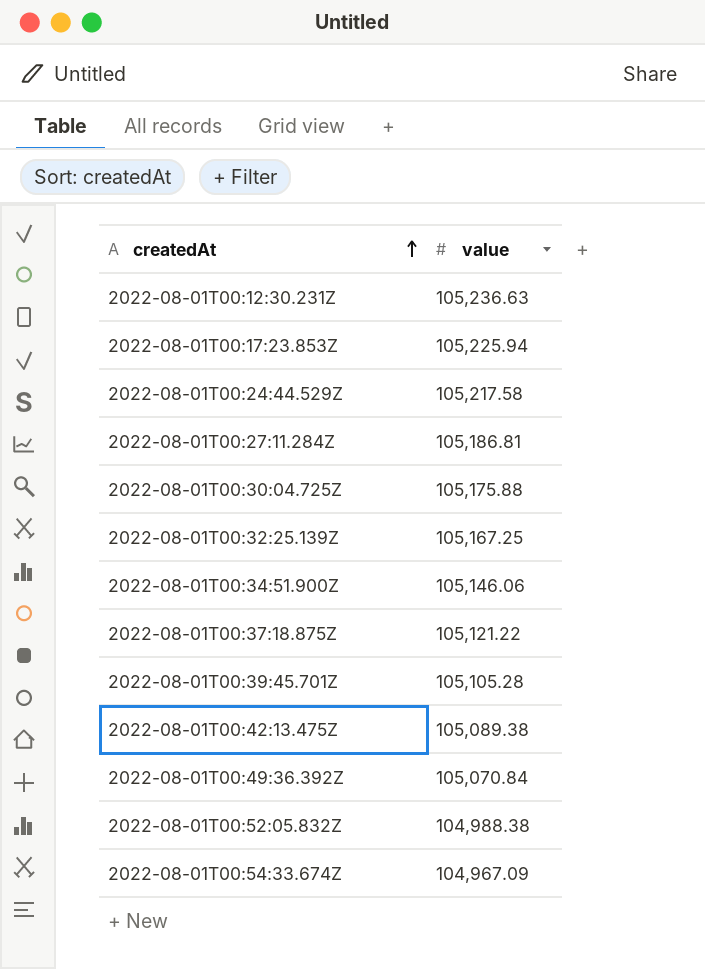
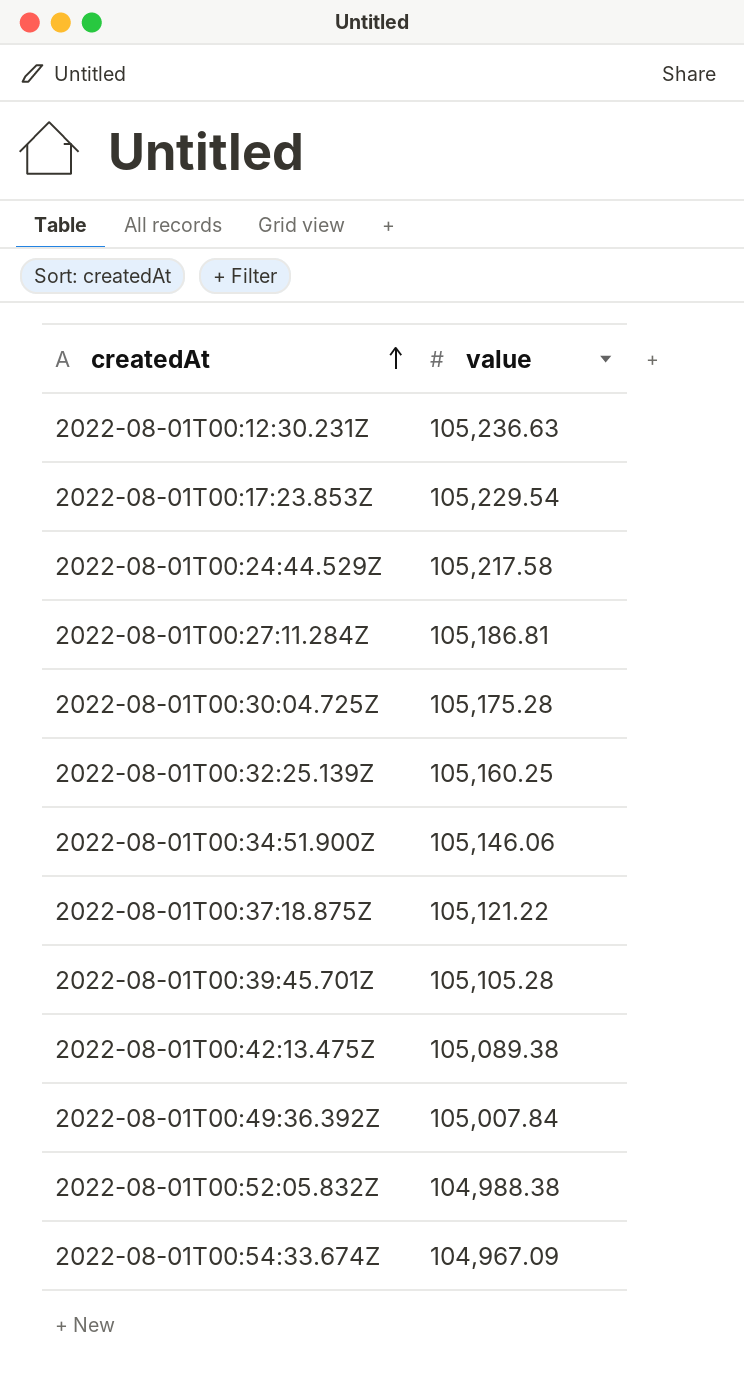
2022-08-01T00:17:23.853Z | value: 105,225.94 -> 105,229.54
2022-08-01T00:30:04.725Z | value: 105,175.88 -> 105,175.28
2022-08-01T00:32:25.139Z | value: 105,167.25 -> 105,160.25
2022-08-01T00:49:36.392Z | value: 105,070.84 -> 105,007.84

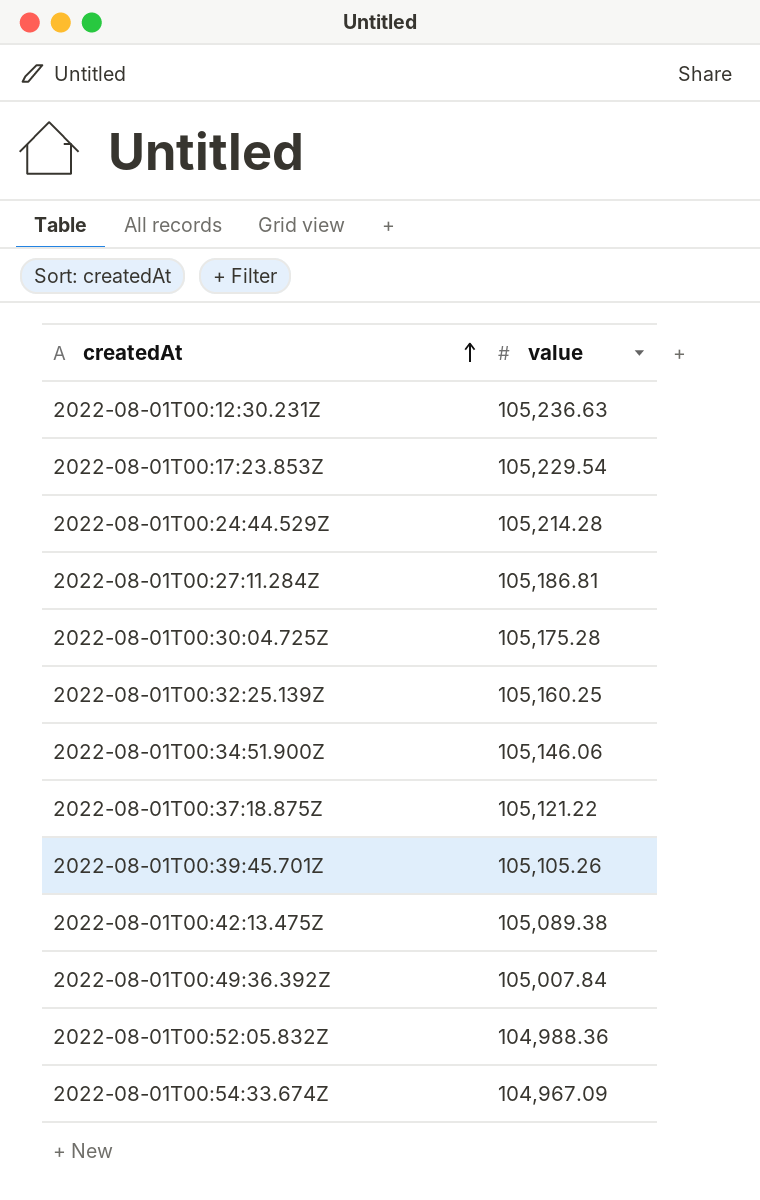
2022-08-01T00:24:44.529Z | value: 105,217.58 -> 105,214.28
2022-08-01T00:39:45.701Z | value: 105,105.28 -> 105,105.26
2022-08-01T00:52:05.832Z | value: 104,988.38 -> 104,988.36

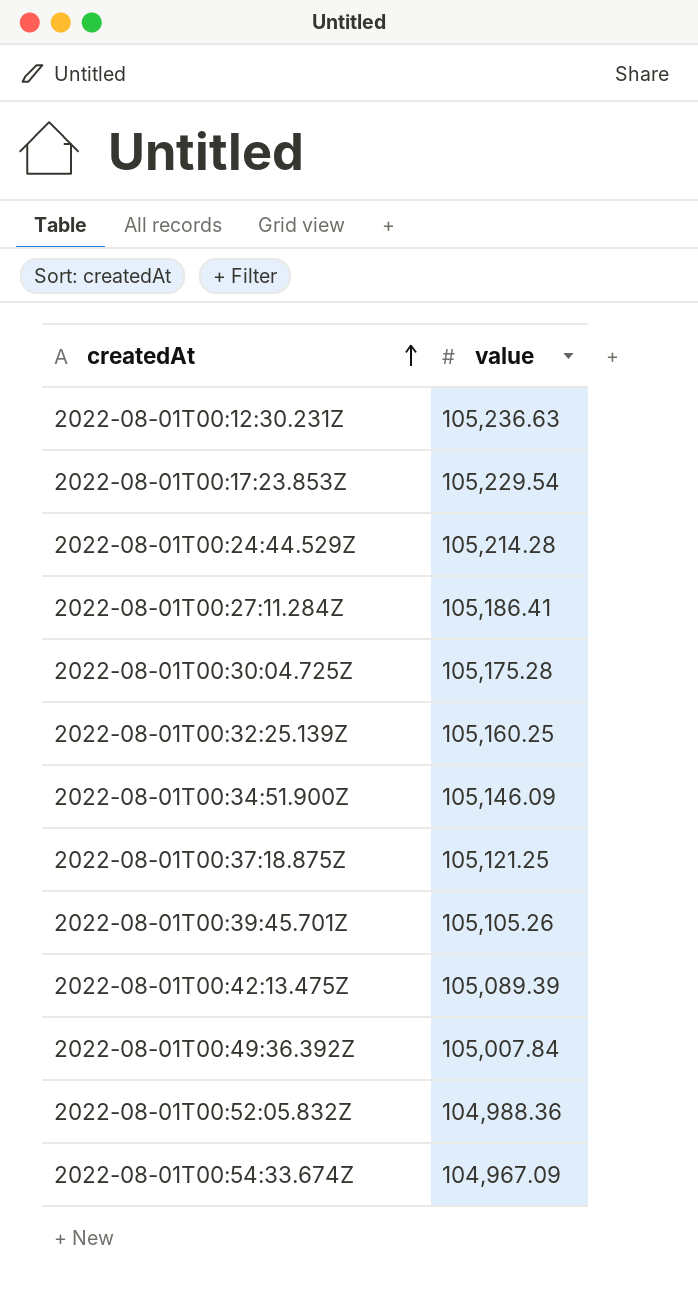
2022-08-01T00:27:11.284Z | value: 105,186.81 -> 105,186.41
2022-08-01T00:34:51.900Z | value: 105,146.06 -> 105,146.09
2022-08-01T00:37:18.875Z | value: 105,121.22 -> 105,121.25
2022-08-01T00:42:13.475Z | value: 105,089.38 -> 105,089.39

